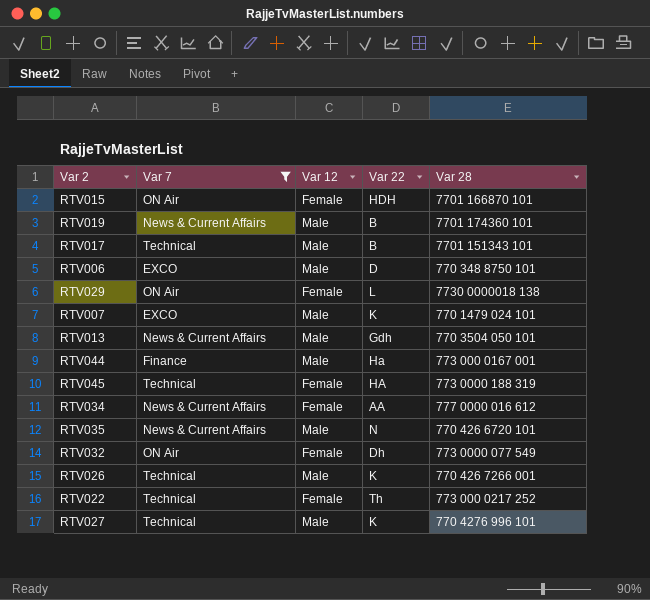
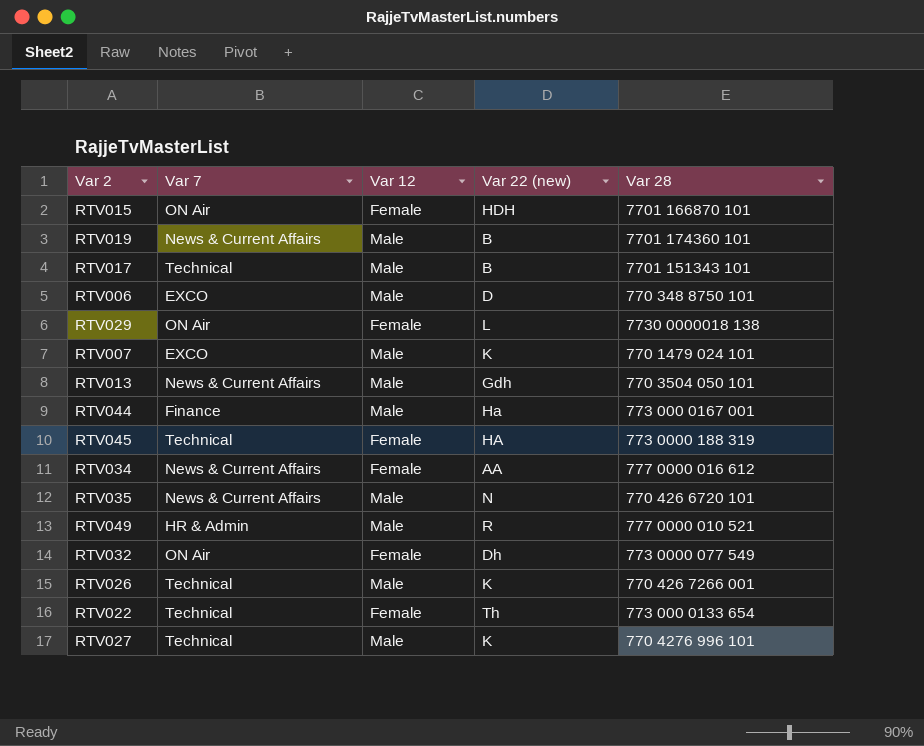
filter: Var 7 != HR & Admin -> none
column name: Var 22 -> Var 22 (new)
RTV022 | Var 28: 773 000 0217 252 -> 773 000 0133 654

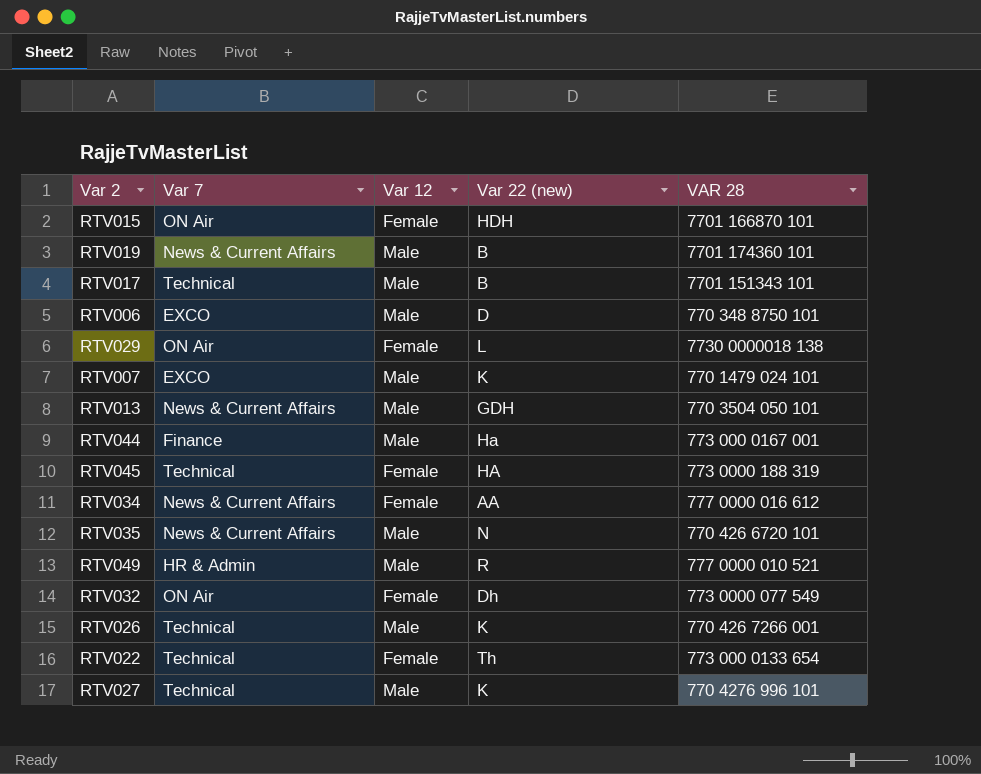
column name: Var 28 -> VAR 28
RTV013 | Var 22 (new): Gdh -> GDH

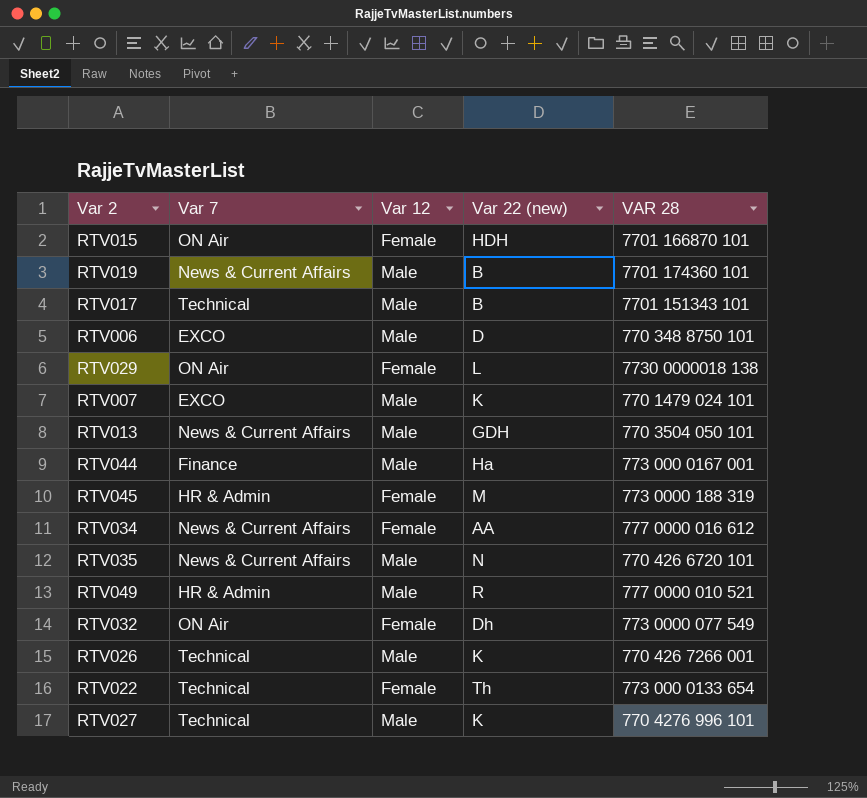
RTV045 | Var 7: Technical -> HR & Admin
RTV045 | Var 22 (new): HA -> M

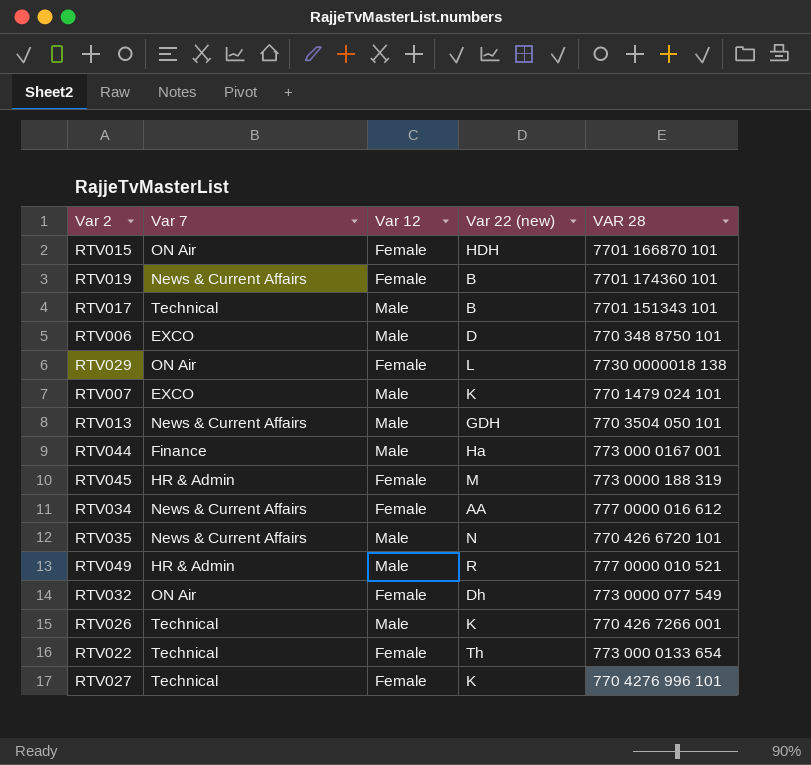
RTV019 | Var 12: Male -> Female
RTV027 | Var 12: Male -> Female

